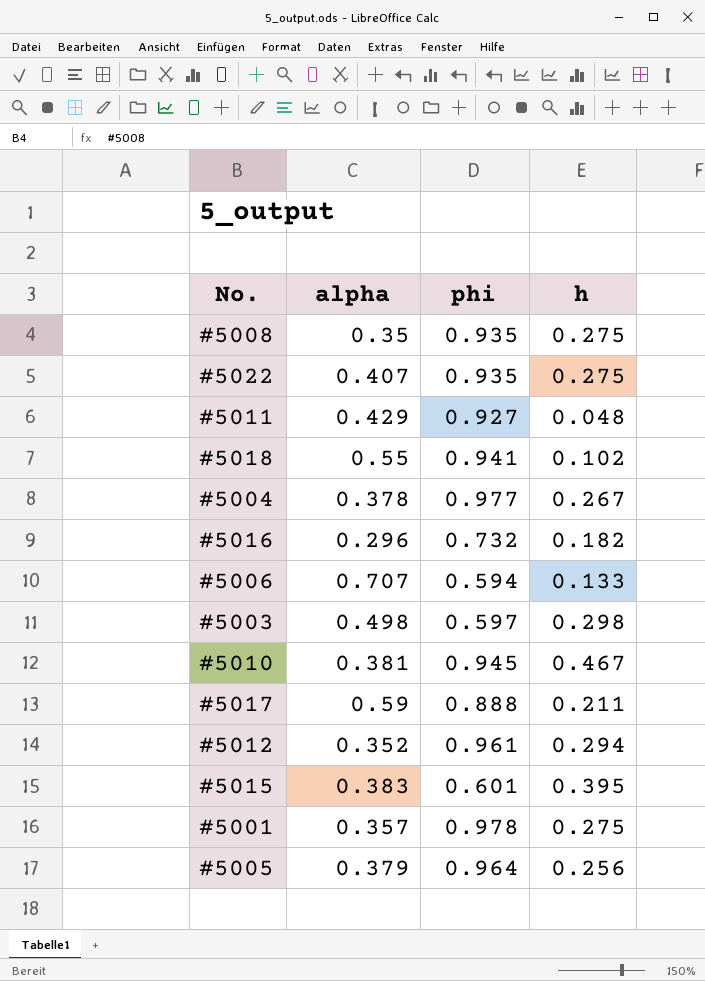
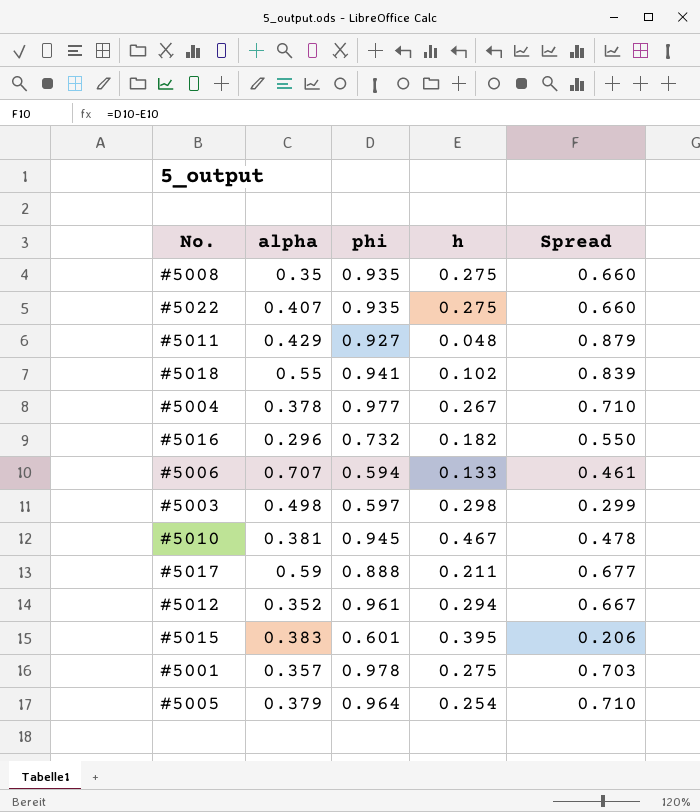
column Spread | formula: none -> [phi] - [h]
#5005 | h: 0.256 -> 0.254

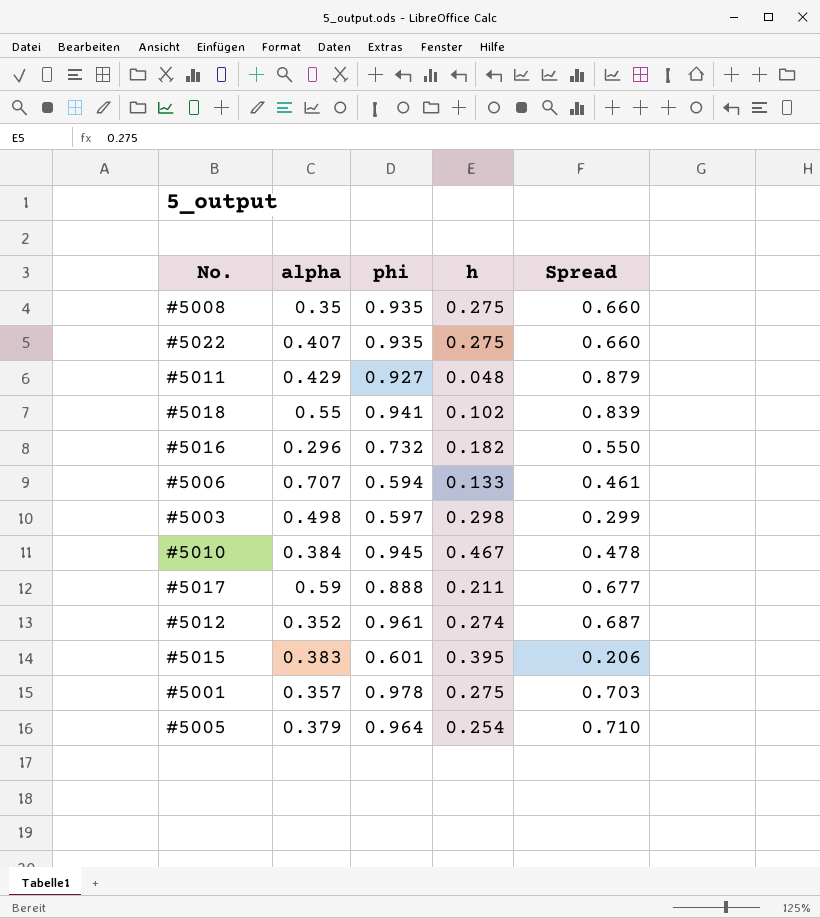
row #5004: 0.378 | 0.977 | 0.267 | 0.710 -> none
#5010 | alpha: 0.381 -> 0.384
#5012 | h: 0.294 -> 0.274
#5012 | Spread: 0.667 -> 0.687

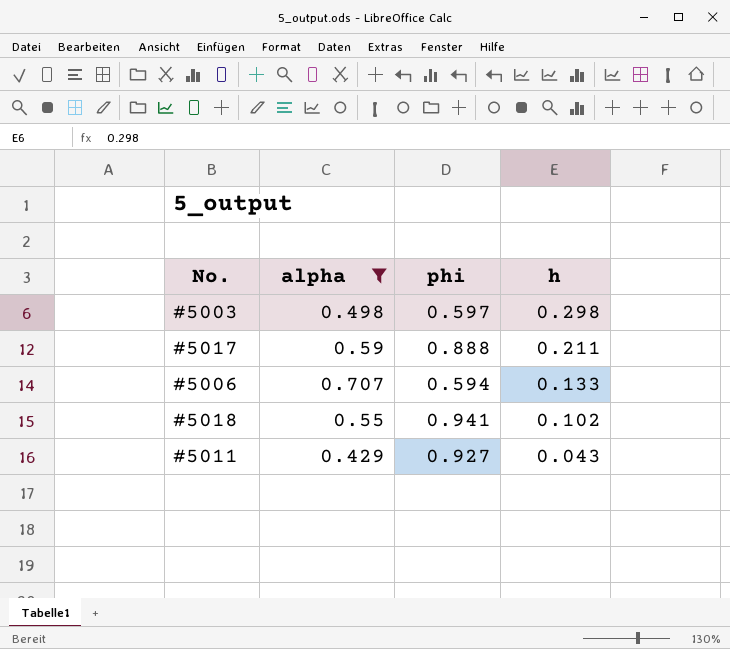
filter: none -> alpha >= 0.429
row order: none -> h descending
column Spread | formula: [phi] - [h] -> none
#5011 | h: 0.048 -> 0.043

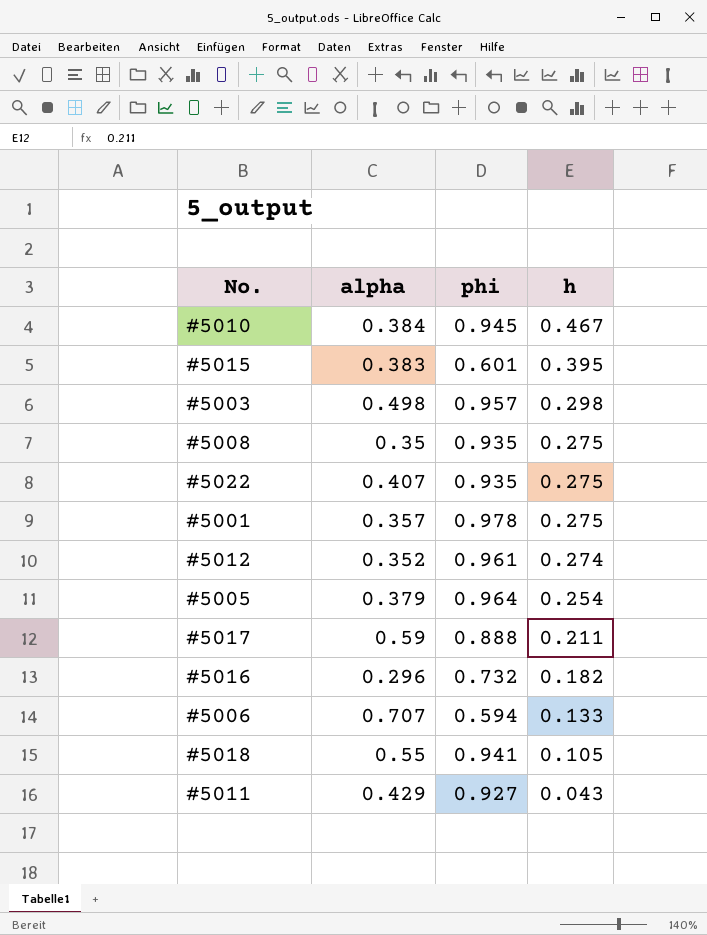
filter: alpha >= 0.429 -> none
#5003 | phi: 0.597 -> 0.957
#5018 | h: 0.102 -> 0.105

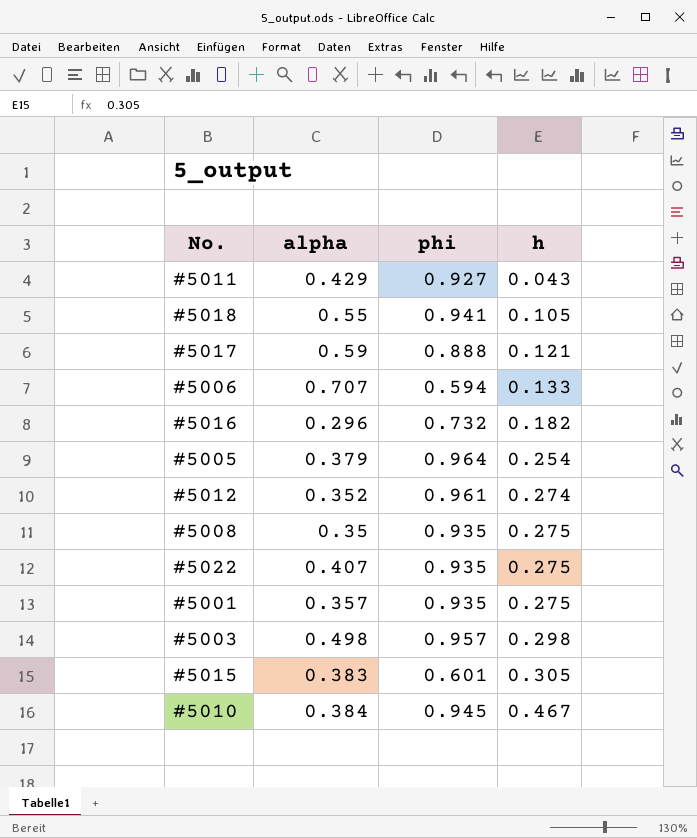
row order: h descending -> h ascending
#5017 | h: 0.211 -> 0.121
#5001 | phi: 0.978 -> 0.935
#5015 | h: 0.395 -> 0.305

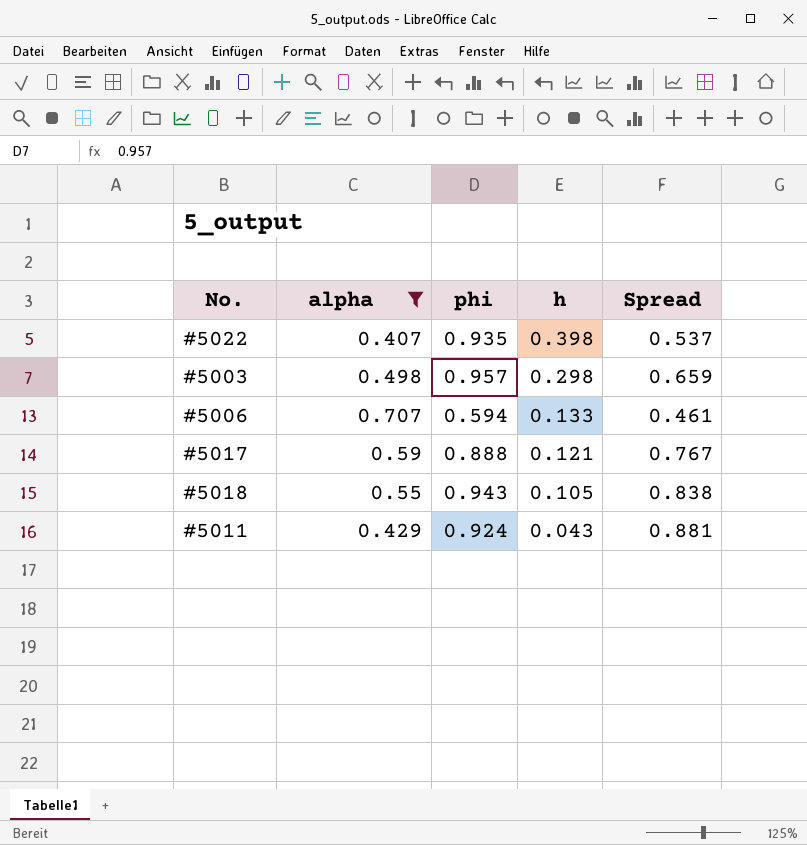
filter: none -> alpha >= 0.407
row order: h ascending -> h descending
column Spread | formula: none -> [phi] - [h]
#5022 | h: 0.275 -> 0.398
#5018 | phi: 0.941 -> 0.943
#5011 | phi: 0.927 -> 0.924

